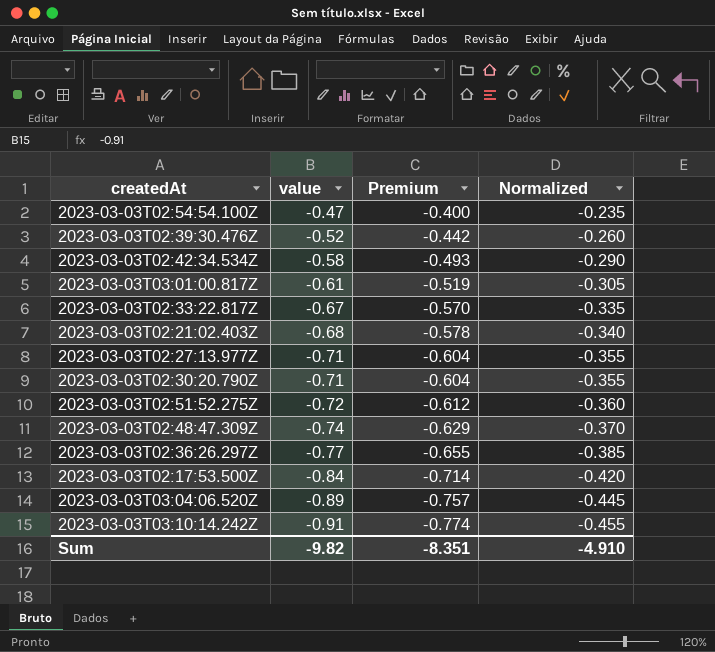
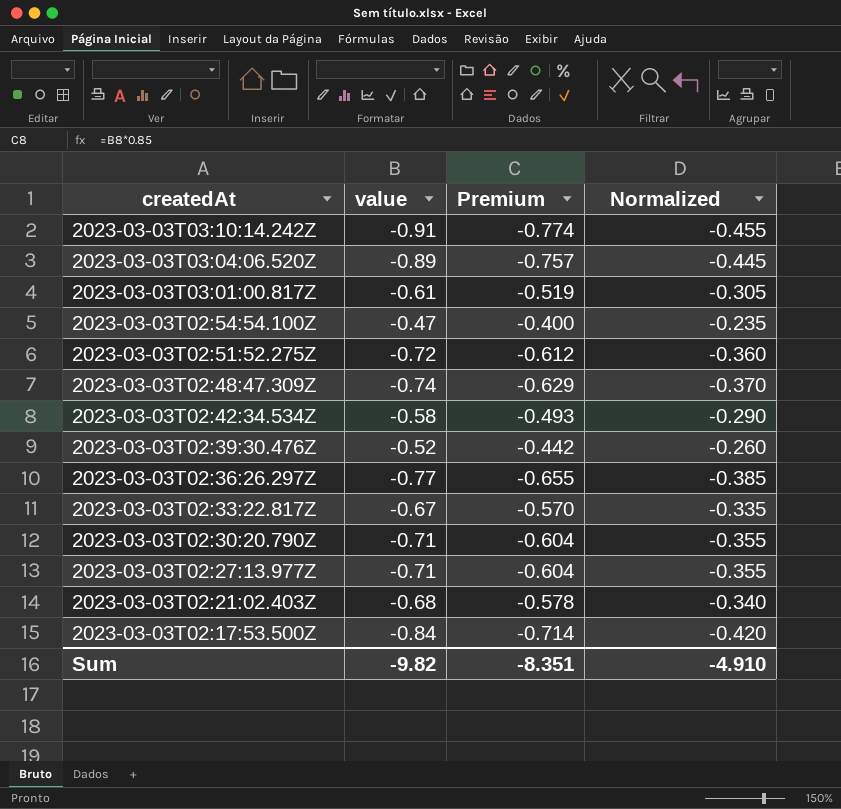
row order: value descending -> createdAt descending

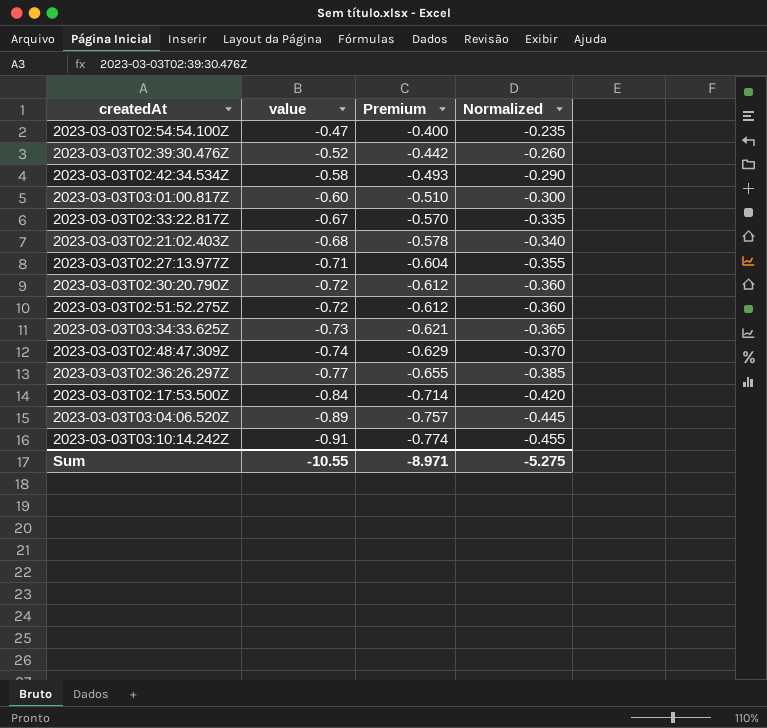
row order: createdAt descending -> value descending
2023-03-03T03:01:00.817Z | value: -0.61 -> -0.60
2023-03-03T03:01:00.817Z | Premium: -0.519 -> -0.510
2023-03-03T03:01:00.817Z | Normalized: -0.305 -> -0.300
2023-03-03T02:30:20.790Z | value: -0.71 -> -0.72
2023-03-03T02:30:20.790Z | Premium: -0.604 -> -0.612
2023-03-03T02:30:20.790Z | Normalized: -0.355 -> -0.360
row 2023-03-03T03:34:33.625Z: none -> -0.73 | -0.621 | -0.365
Sum | value: -9.82 -> -10.55
Sum | Premium: -8.351 -> -8.971
Sum | Normalized: -4.910 -> -5.275

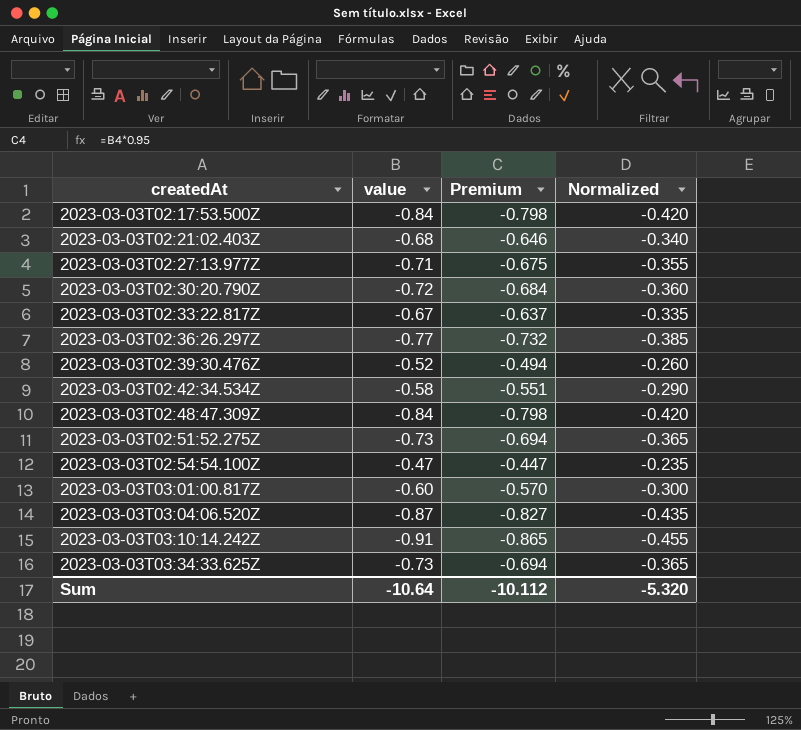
row order: value descending -> createdAt ascending
column Premium | formula: [value] * 0.85 -> [value] * 0.95
2023-03-03T02:48:47.309Z | value: -0.74 -> -0.84
2023-03-03T02:48:47.309Z | Normalized: -0.370 -> -0.420
2023-03-03T02:51:52.275Z | value: -0.72 -> -0.73
2023-03-03T02:51:52.275Z | Normalized: -0.360 -> -0.365
2023-03-03T03:04:06.520Z | value: -0.89 -> -0.87
2023-03-03T03:04:06.520Z | Normalized: -0.445 -> -0.435
Sum | value: -10.55 -> -10.64
Sum | Premium: -8.971 -> -10.112
Sum | Normalized: -5.275 -> -5.320

